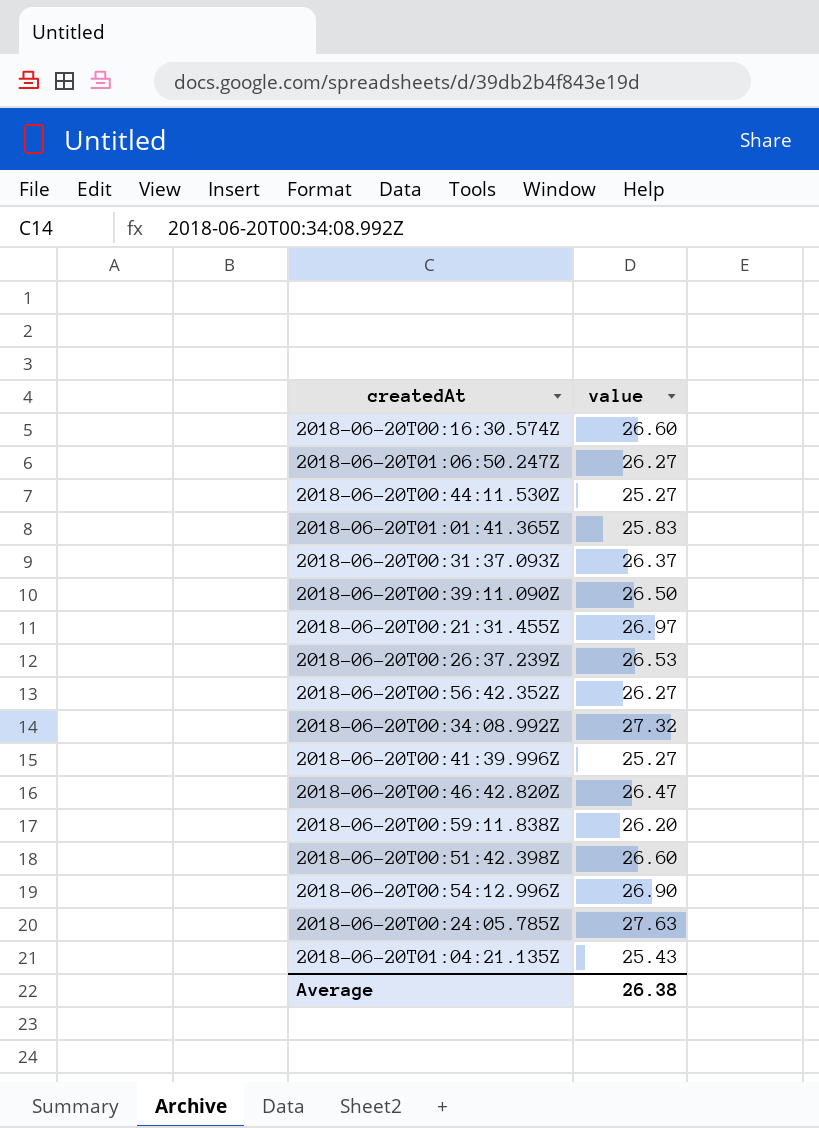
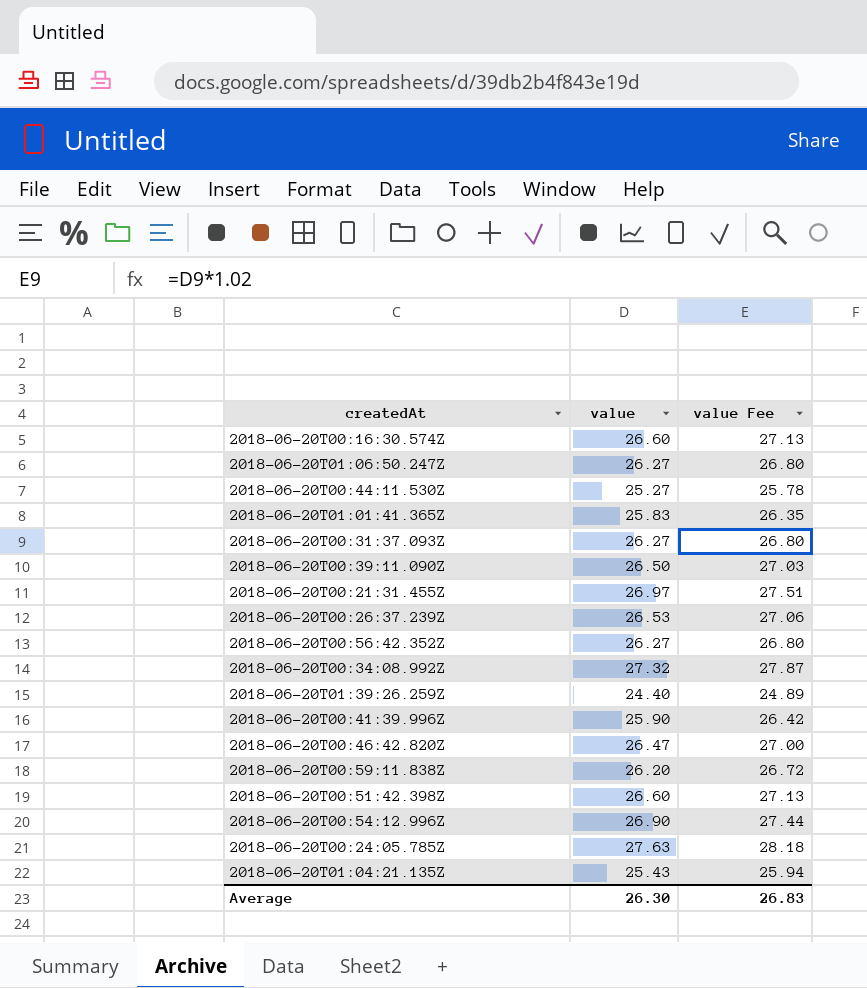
column value Fee | formula: none -> [value] * 1.02
2018-06-20T00:31:37.093Z | value: 26.37 -> 26.27
row 2018-06-20T01:39:26.259Z: none -> 24.40 | 24.89
2018-06-20T00:41:39.996Z | value: 25.27 -> 25.90
Average | value: 26.38 -> 26.30

